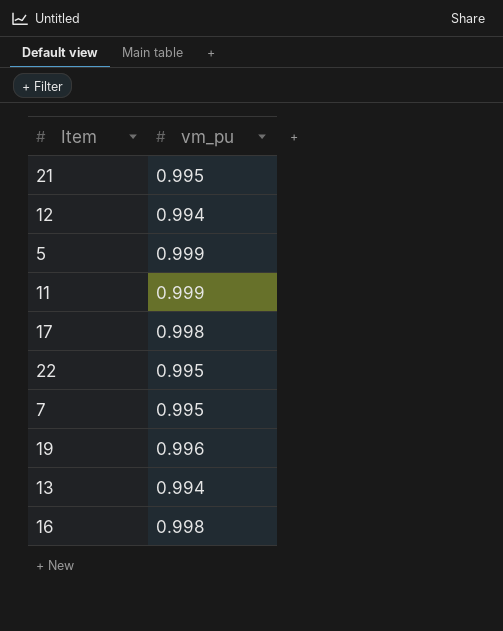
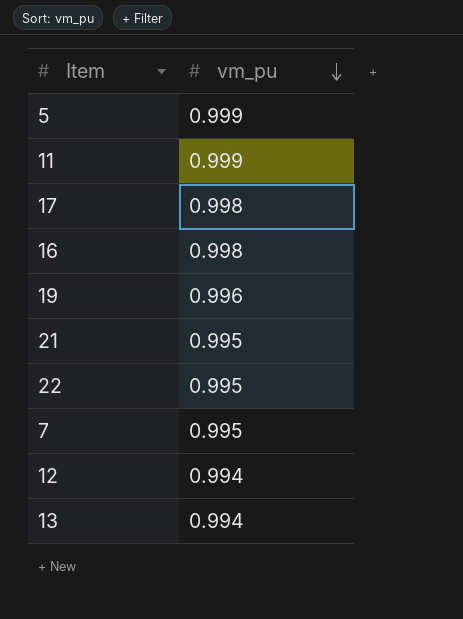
row order: none -> vm_pu descending

